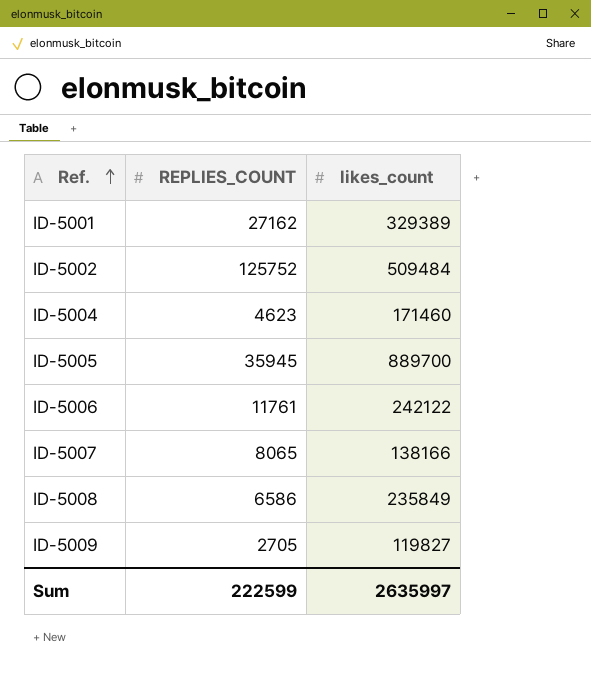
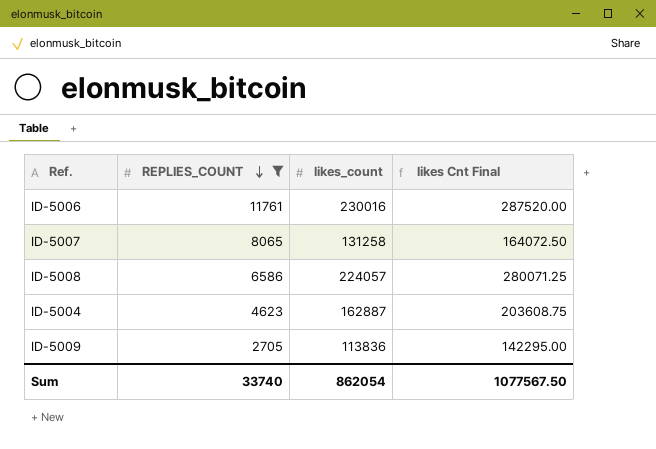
filter: none -> REPLIES_COUNT <= 11761
row order: Ref. ascending -> REPLIES_COUNT descending
column likes Cnt Final | formula: none -> [likes_count] * 1.25
ID-5006 | likes_count: 242122 -> 230016
ID-5007 | likes_count: 138166 -> 131258
ID-5008 | likes_count: 235849 -> 224057
ID-5004 | likes_count: 171460 -> 162887
ID-5009 | likes_count: 119827 -> 113836
Sum | REPLIES_COUNT: 222599 -> 33740
Sum | likes_count: 2635997 -> 862054

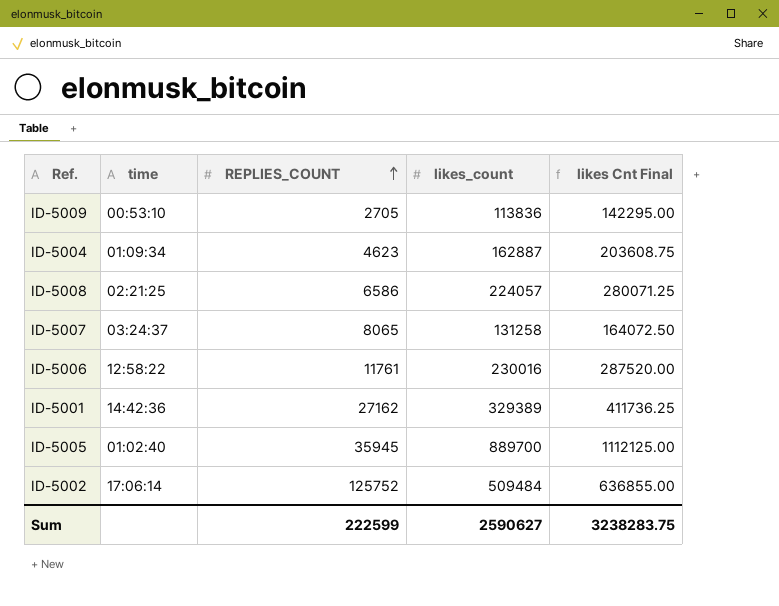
filter: REPLIES_COUNT <= 11761 -> none
row order: REPLIES_COUNT descending -> REPLIES_COUNT ascending
column time | position: none -> 2
Sum | REPLIES_COUNT: 33740 -> 222599
Sum | likes_count: 862054 -> 2590627
Sum | likes Cnt Final: 1077567.50 -> 3238283.75

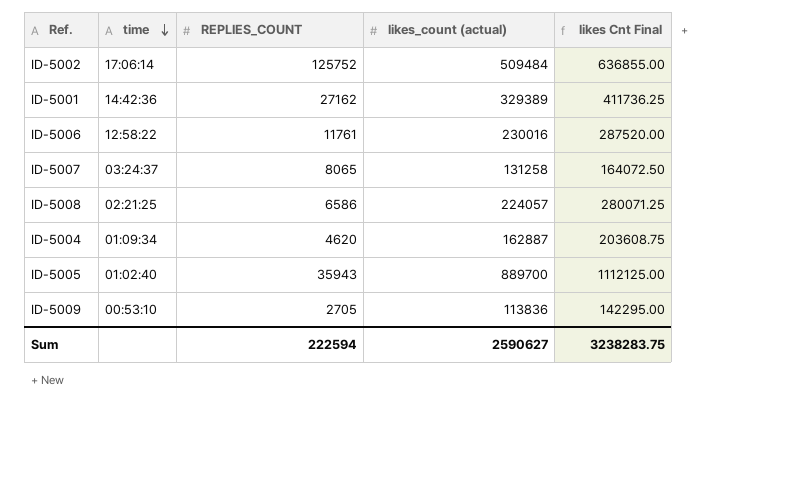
row order: REPLIES_COUNT ascending -> time descending
column name: likes_count -> likes_count (actual)
ID-5004 | REPLIES_COUNT: 4623 -> 4620
ID-5005 | REPLIES_COUNT: 35945 -> 35943
Sum | REPLIES_COUNT: 222599 -> 222594

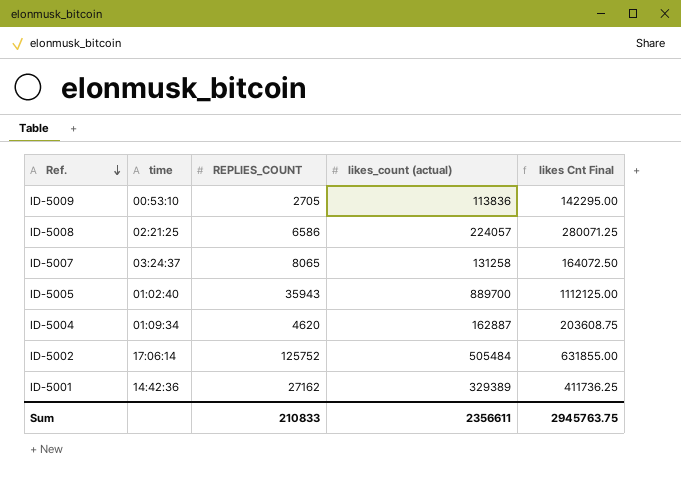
row order: time descending -> Ref. descending
row ID-5006: 12:58:22 | 11761 | 230016 | 287520.00 -> none
ID-5002 | likes_count (actual): 509484 -> 505484
ID-5002 | likes Cnt Final: 636855.00 -> 631855.00
Sum | REPLIES_COUNT: 222594 -> 210833
Sum | likes_count (actual): 2590627 -> 2356611
Sum | likes Cnt Final: 3238283.75 -> 2945763.75

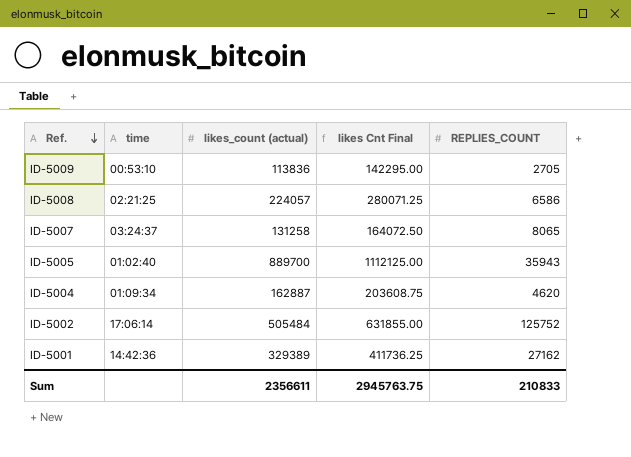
column REPLIES_COUNT | position: 3 -> 5

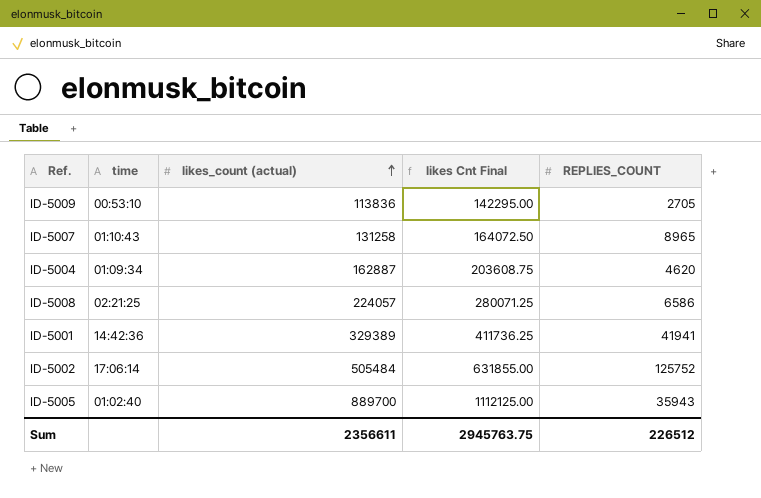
row order: Ref. descending -> likes_count (actual) ascending
ID-5007 | time: 03:24:37 -> 01:10:43
ID-5007 | REPLIES_COUNT: 8065 -> 8965
ID-5001 | REPLIES_COUNT: 27162 -> 41941
Sum | REPLIES_COUNT: 210833 -> 226512

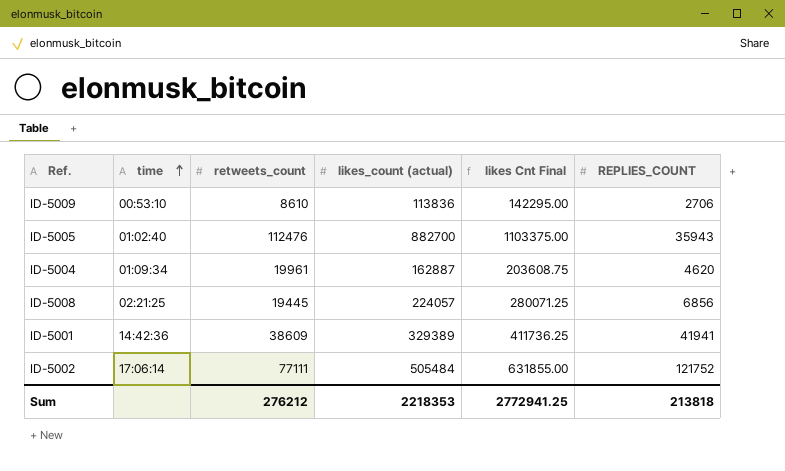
row order: likes_count (actual) ascending -> time ascending
column retweets_count | position: none -> 3
row ID-5007: 01:10:43 | 131258 | 164072.50 | 8965 -> none
ID-5009 | REPLIES_COUNT: 2705 -> 2706
ID-5005 | likes_count (actual): 889700 -> 882700
ID-5005 | likes Cnt Final: 1112125.00 -> 1103375.00
ID-5008 | REPLIES_COUNT: 6586 -> 6856
ID-5002 | REPLIES_COUNT: 125752 -> 121752
Sum | likes_count (actual): 2356611 -> 2218353
Sum | likes Cnt Final: 2945763.75 -> 2772941.25
Sum | REPLIES_COUNT: 226512 -> 213818

